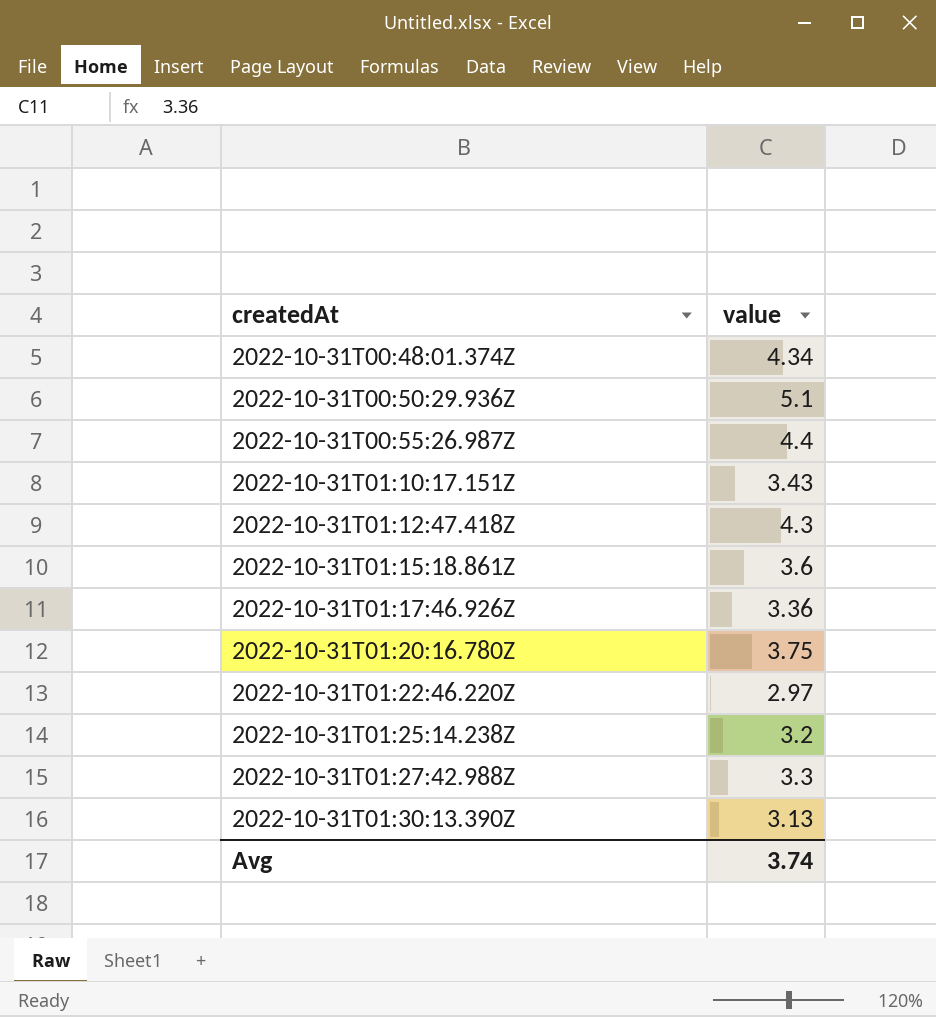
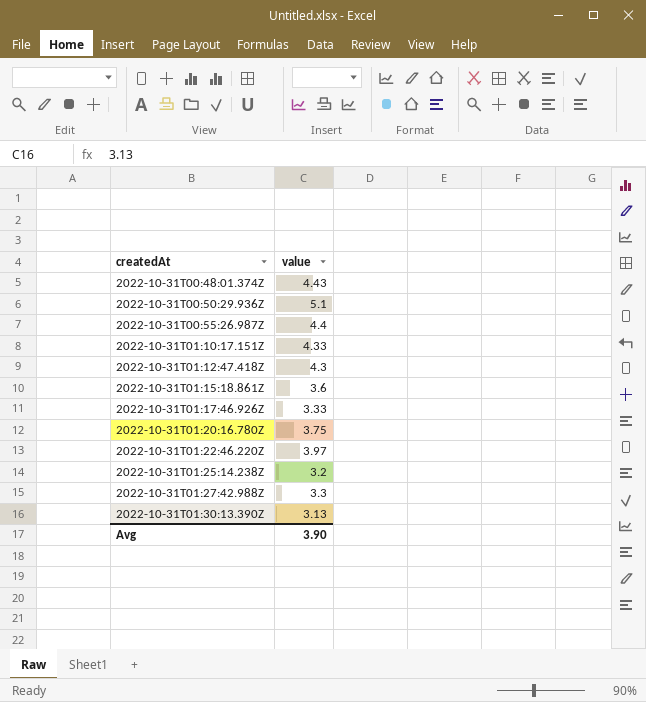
2022-10-31T00:48:01.374Z | value: 4.34 -> 4.43
2022-10-31T01:10:17.151Z | value: 3.43 -> 4.33
2022-10-31T01:17:46.926Z | value: 3.36 -> 3.33
2022-10-31T01:22:46.220Z | value: 2.97 -> 3.97
Avg | value: 3.74 -> 3.90

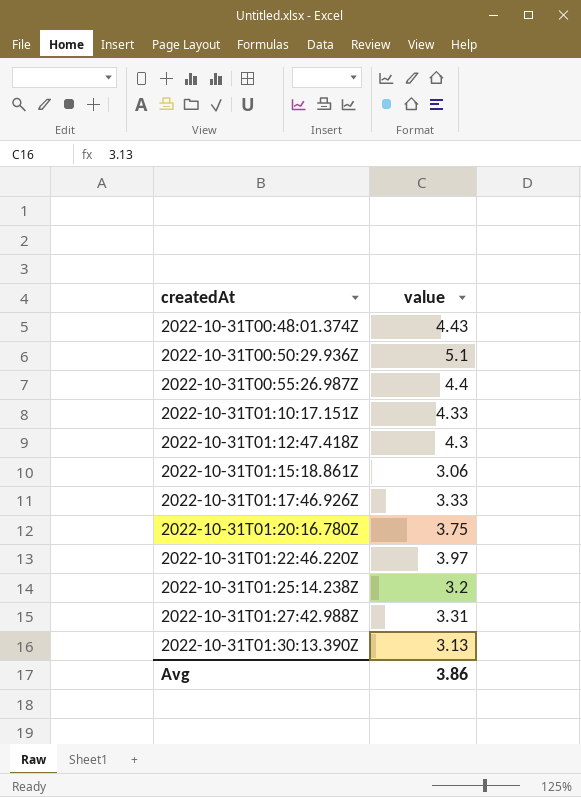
2022-10-31T01:15:18.861Z | value: 3.6 -> 3.06
2022-10-31T01:27:42.988Z | value: 3.3 -> 3.31
Avg | value: 3.90 -> 3.86

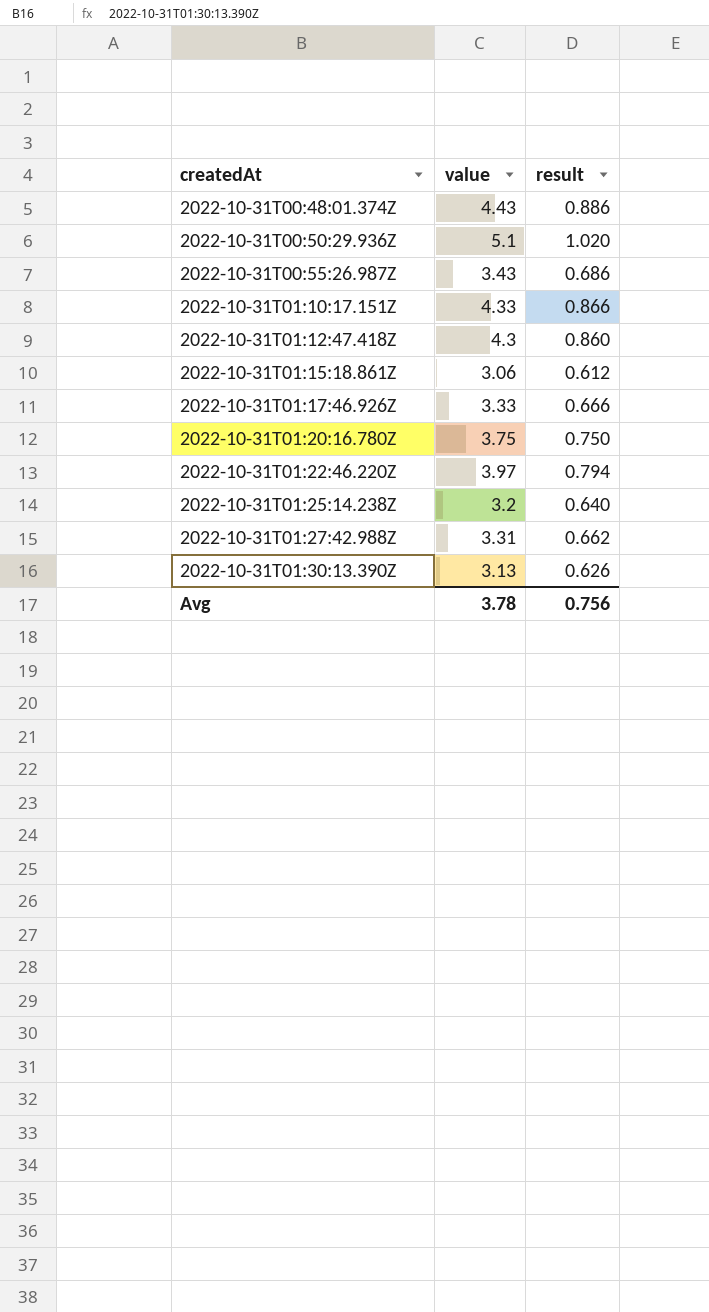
column result | formula: none -> [value] * 0.2
2022-10-31T00:55:26.987Z | value: 4.4 -> 3.43
Avg | value: 3.86 -> 3.78

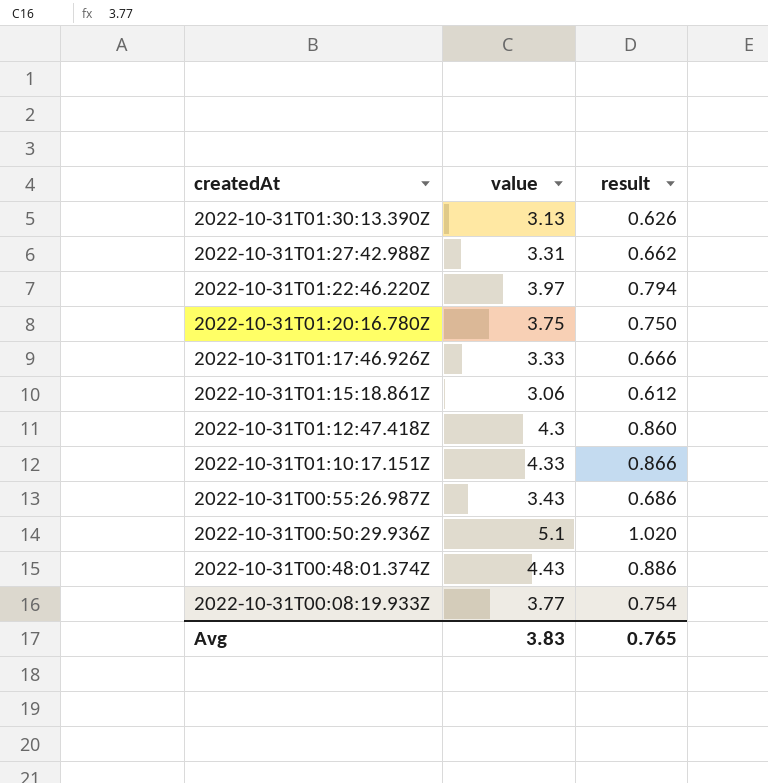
row order: createdAt ascending -> createdAt descending
row 2022-10-31T01:25:14.238Z: 3.2 | 0.640 -> none
row 2022-10-31T00:08:19.933Z: none -> 3.77 | 0.754
Avg | value: 3.78 -> 3.83
Avg | result: 0.756 -> 0.765

